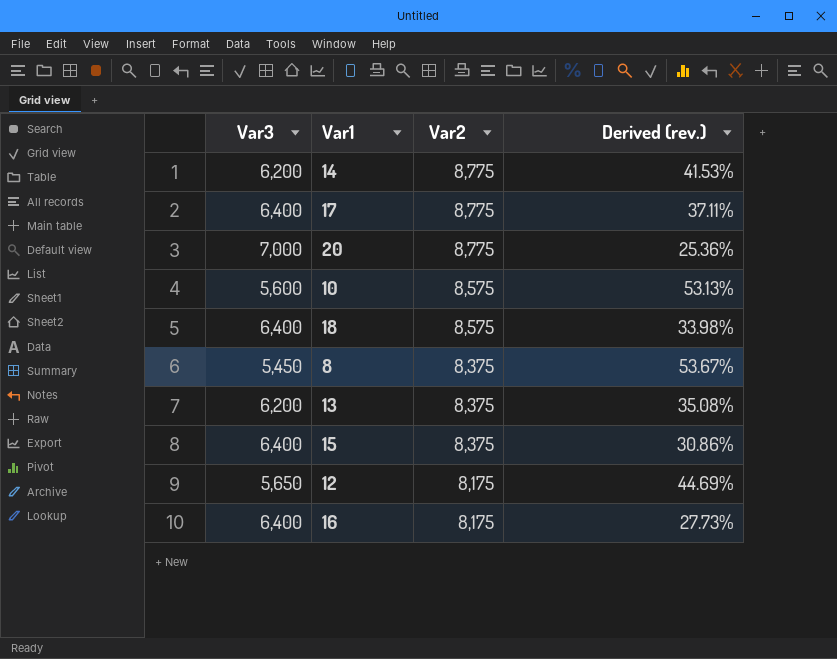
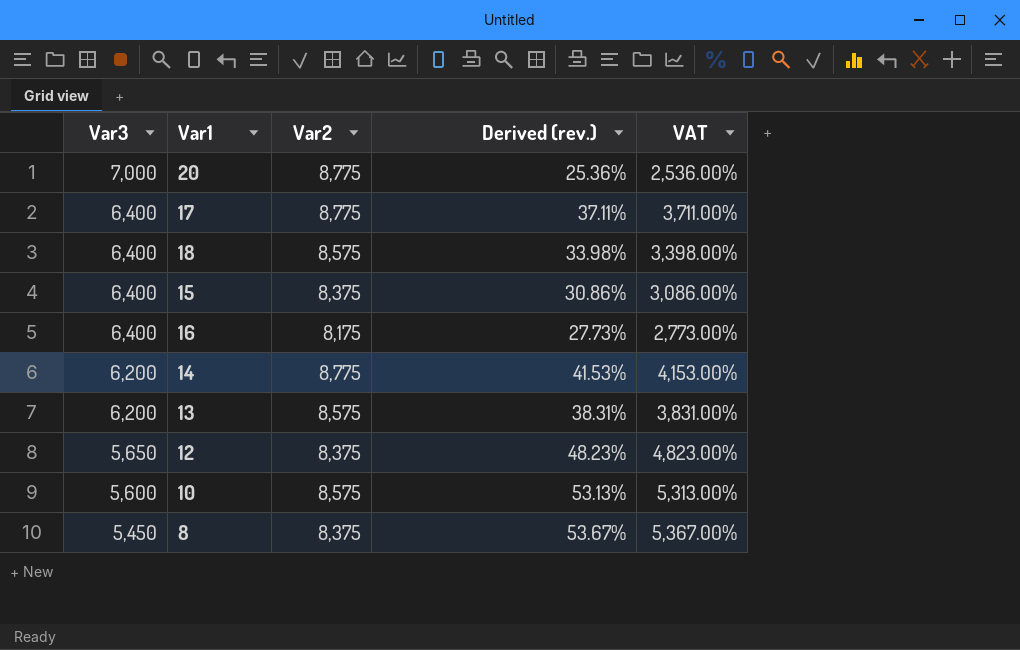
row order: Var2 descending -> Var3 descending
column VAT | formula: none -> [Derived (rev.)] * 100
13 | Var2: 8,375 -> 8,575
13 | Derived (rev.): 35.08% -> 38.31%
12 | Var2: 8,175 -> 8,375
12 | Derived (rev.): 44.69% -> 48.23%

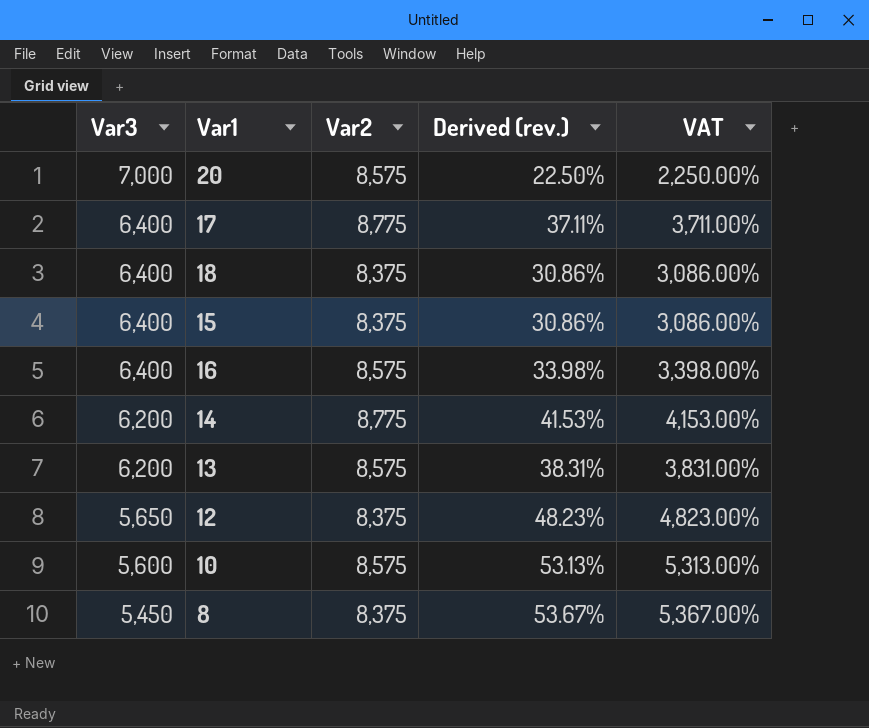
20 | Var2: 8,775 -> 8,575
20 | Derived (rev.): 25.36% -> 22.50%
20 | VAT: 2,536.00% -> 2,250.00%
18 | Var2: 8,575 -> 8,375
18 | Derived (rev.): 33.98% -> 30.86%
18 | VAT: 3,398.00% -> 3,086.00%
16 | Var2: 8,175 -> 8,575
16 | Derived (rev.): 27.73% -> 33.98%
16 | VAT: 2,773.00% -> 3,398.00%

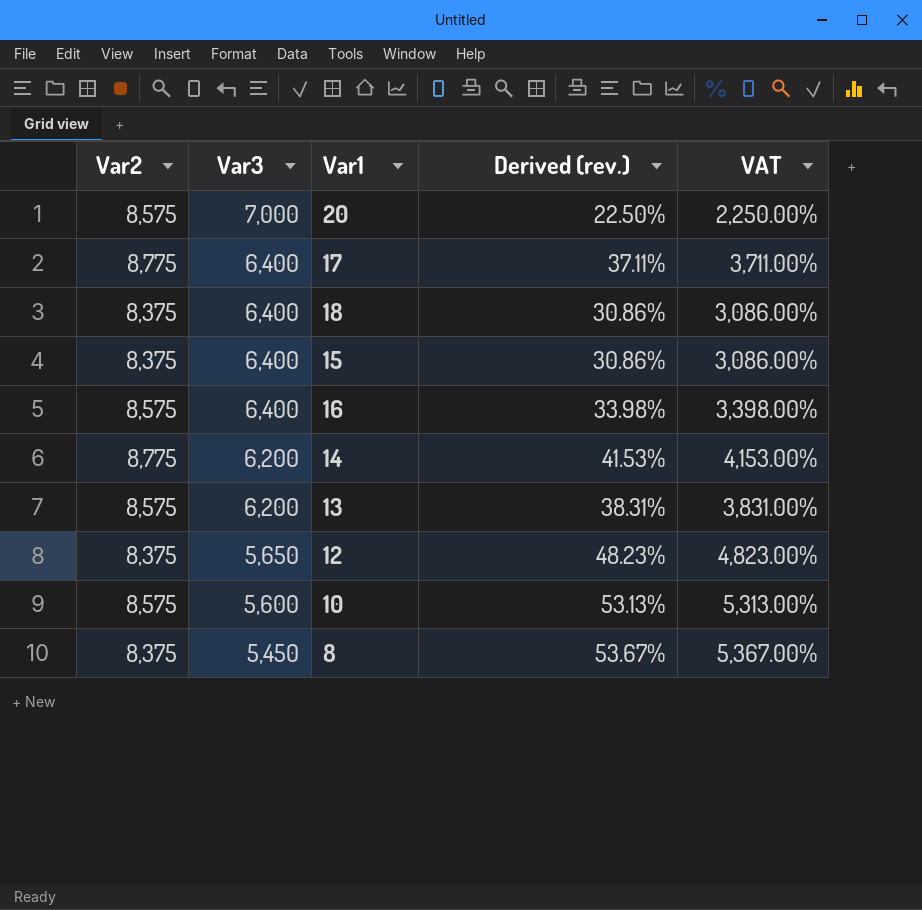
column Var2 | position: 3 -> 1

